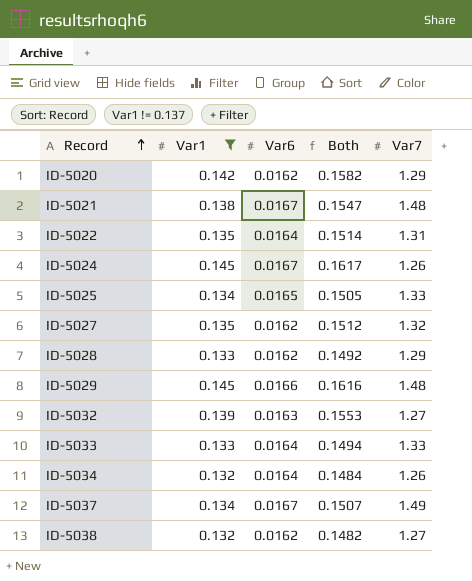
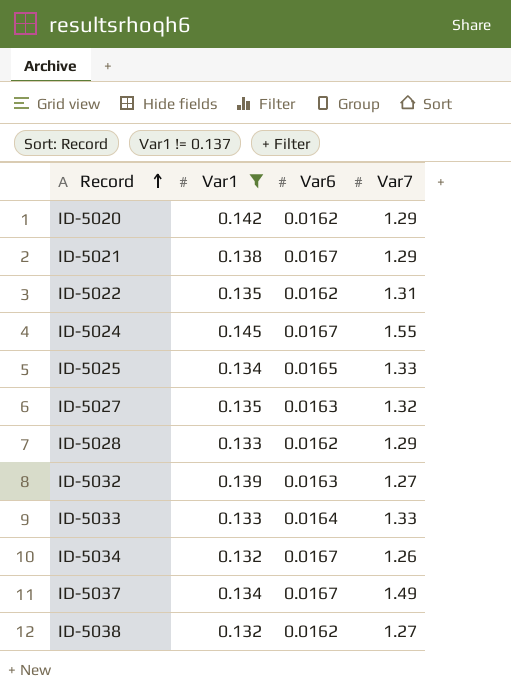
column Both | formula: [Var1] + [Var6] -> none
row ID-5029: 0.145 | 0.0166 | 0.1616 | 1.48 -> none
ID-5021 | Var7: 1.48 -> 1.29
ID-5022 | Var6: 0.0164 -> 0.0162
ID-5024 | Var7: 1.26 -> 1.55
ID-5027 | Var6: 0.0162 -> 0.0163
ID-5034 | Var6: 0.0164 -> 0.0167

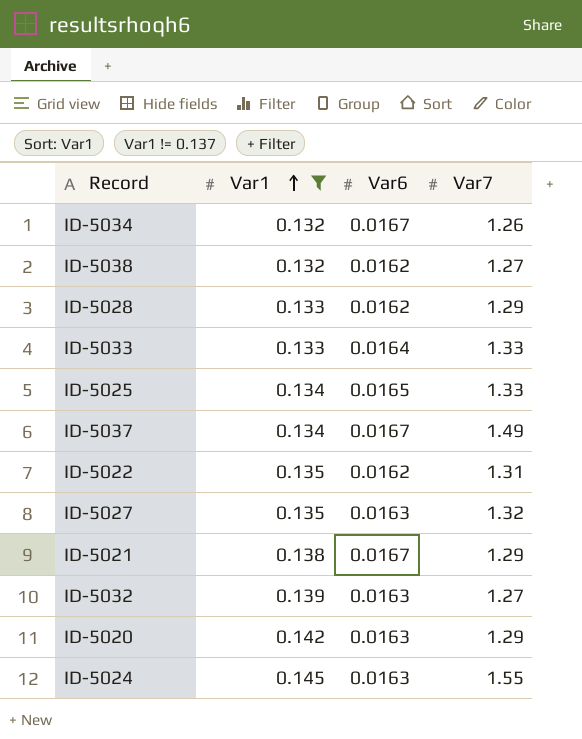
row order: Record ascending -> Var1 ascending
ID-5020 | Var6: 0.0162 -> 0.0163
ID-5024 | Var6: 0.0167 -> 0.0163

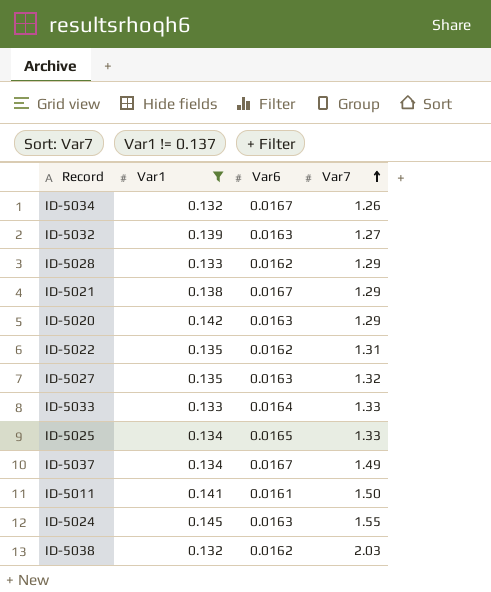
row order: Var1 ascending -> Var7 ascending
row ID-5011: none -> 0.141 | 0.0161 | 1.50
ID-5038 | Var7: 1.27 -> 2.03

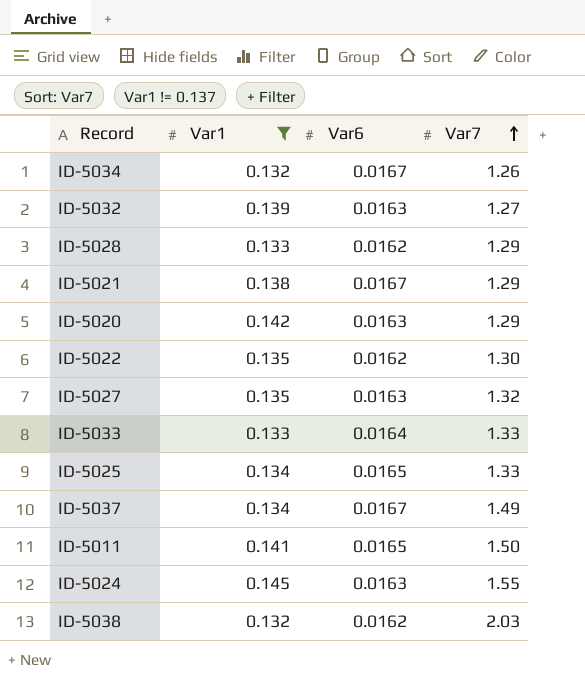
ID-5022 | Var7: 1.31 -> 1.30
ID-5011 | Var6: 0.0161 -> 0.0165

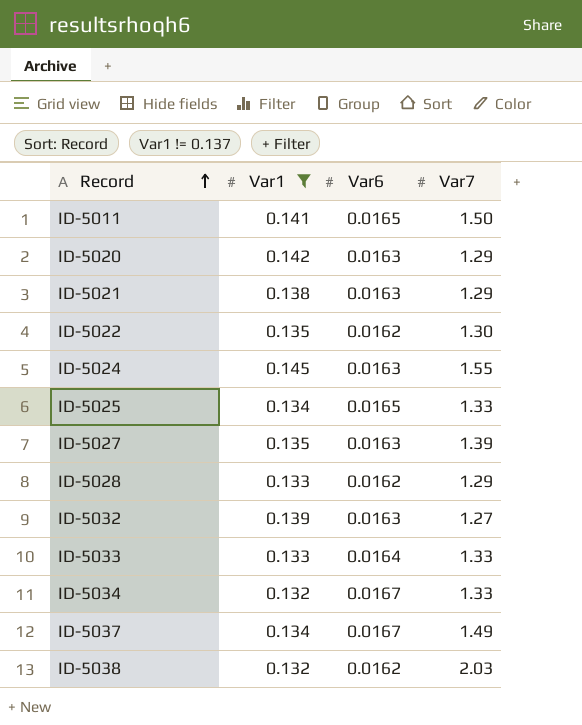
row order: Var7 ascending -> Record ascending
ID-5021 | Var6: 0.0167 -> 0.0163
ID-5027 | Var7: 1.32 -> 1.39
ID-5034 | Var7: 1.26 -> 1.33

